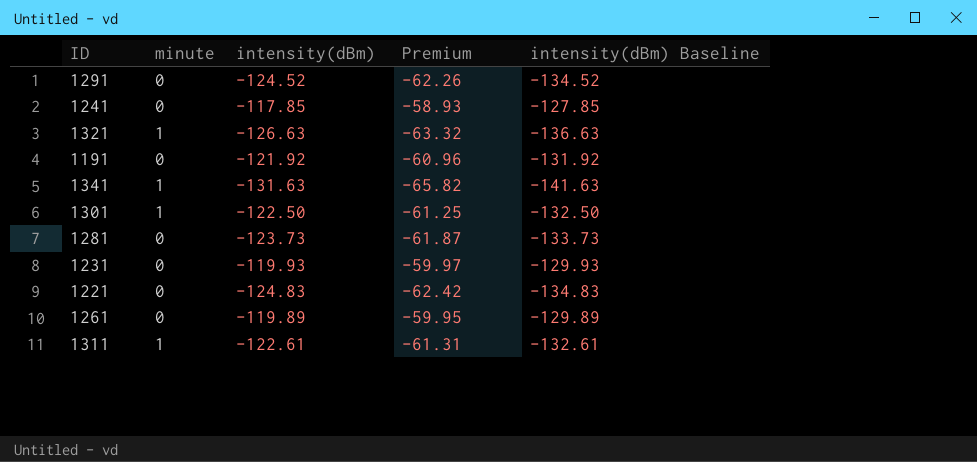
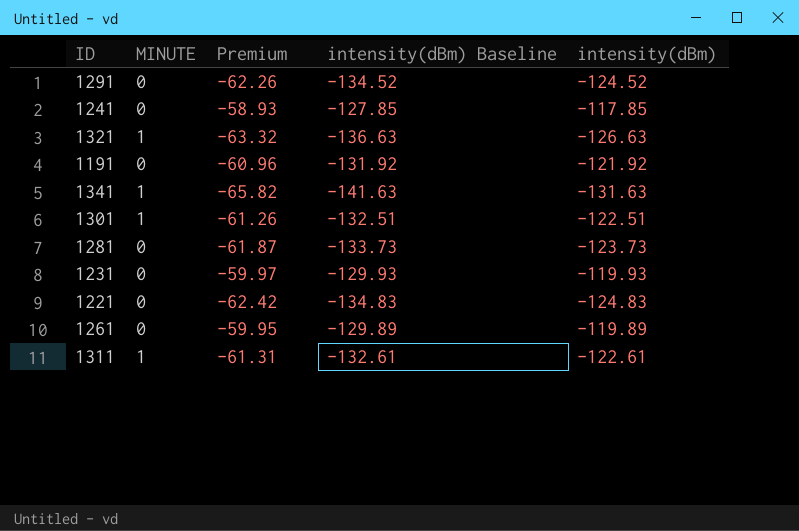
column name: minute -> MINUTE
column intensity(dBm) | position: 3 -> 5
1301 | Premium: -61.25 -> -61.26
1301 | intensity(dBm) Baseline: -132.50 -> -132.51
1301 | intensity(dBm): -122.50 -> -122.51

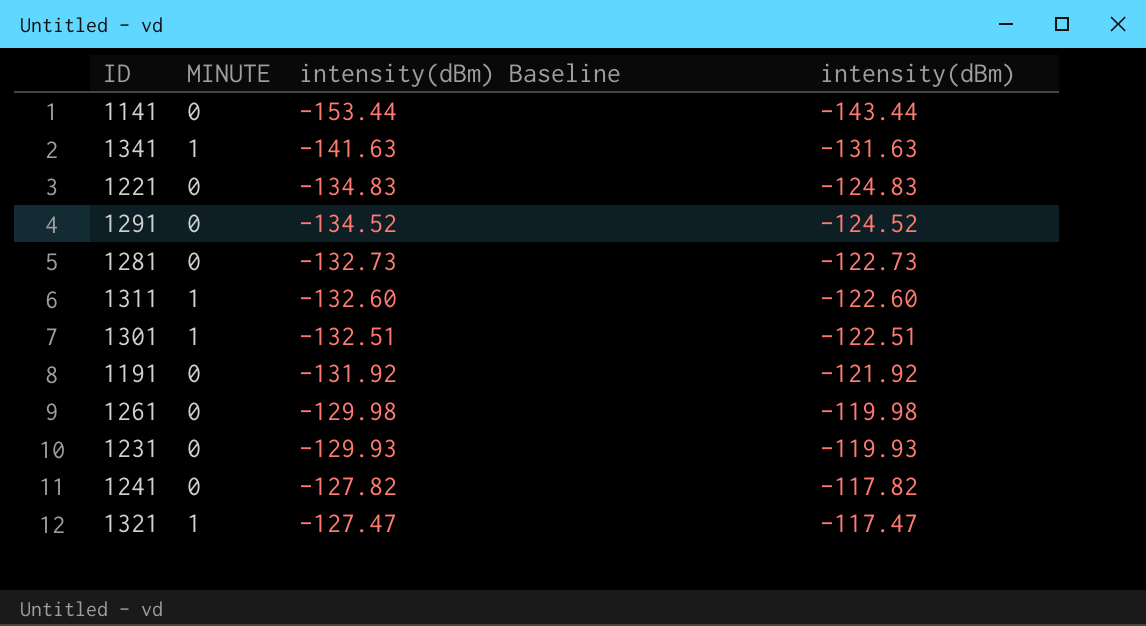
row order: none -> intensity(dBm) Baseline ascending
column Premium | formula: [intensity(dBm)] * 0.5 -> none
row 1141: none -> 0 | -153.44 | -143.44
1281 | intensity(dBm) Baseline: -133.73 -> -132.73
1281 | intensity(dBm): -123.73 -> -122.73
1311 | intensity(dBm) Baseline: -132.61 -> -132.60
1311 | intensity(dBm): -122.61 -> -122.60
1261 | intensity(dBm) Baseline: -129.89 -> -129.98
1261 | intensity(dBm): -119.89 -> -119.98
1241 | intensity(dBm) Baseline: -127.85 -> -127.82
1241 | intensity(dBm): -117.85 -> -117.82
1321 | intensity(dBm) Baseline: -136.63 -> -127.47
1321 | intensity(dBm): -126.63 -> -117.47

